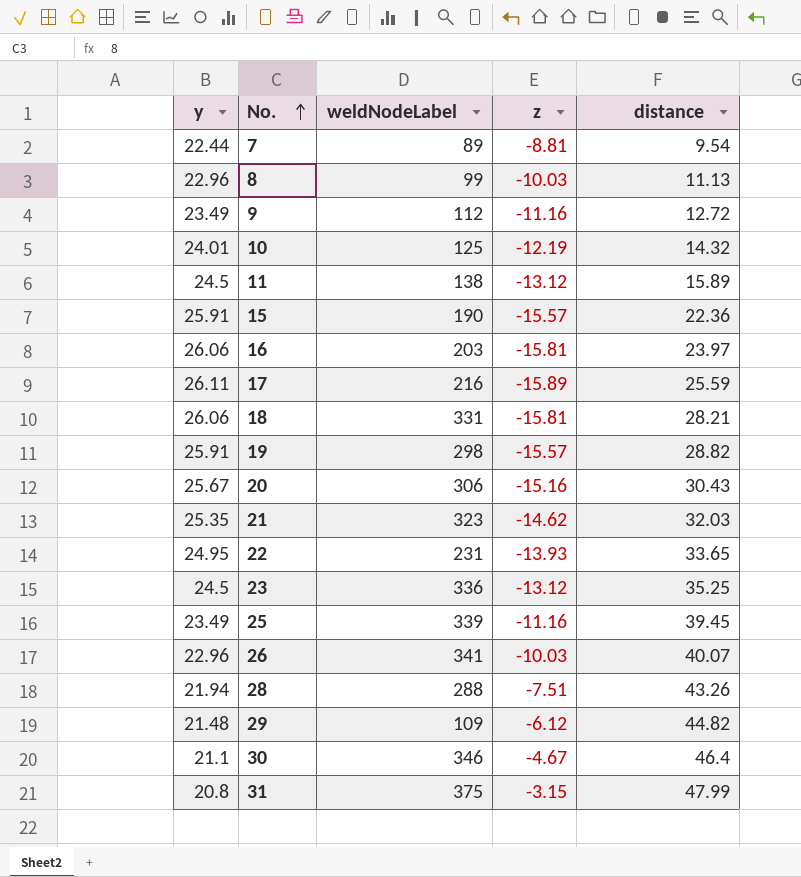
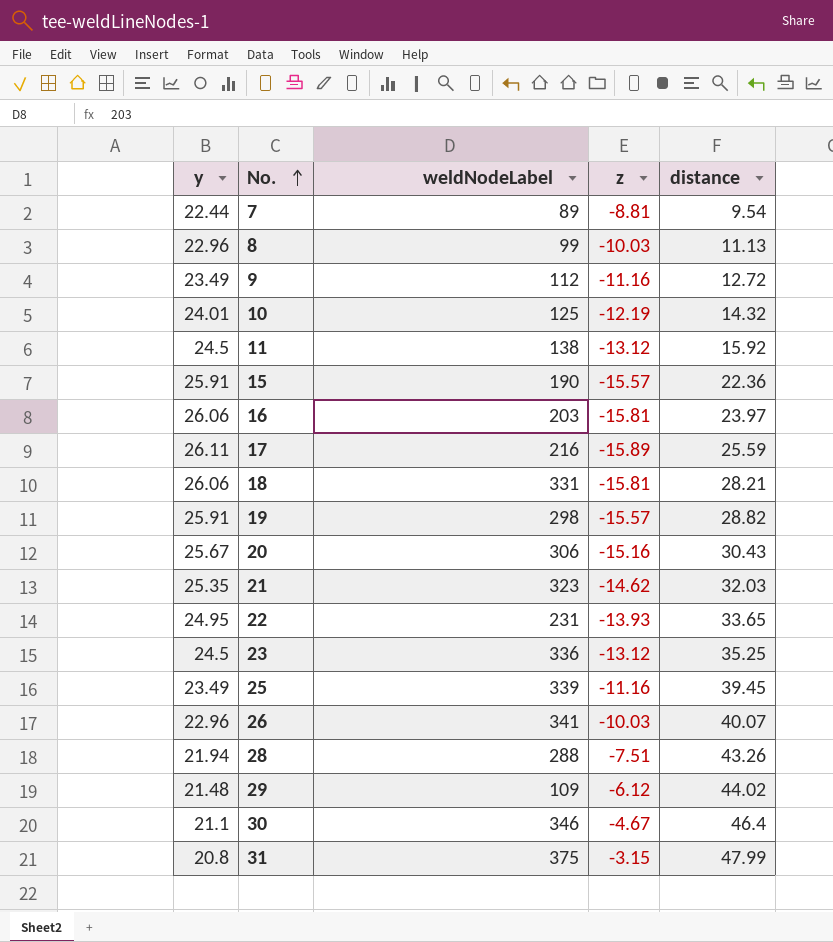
11 | distance: 15.89 -> 15.92
29 | distance: 44.82 -> 44.02

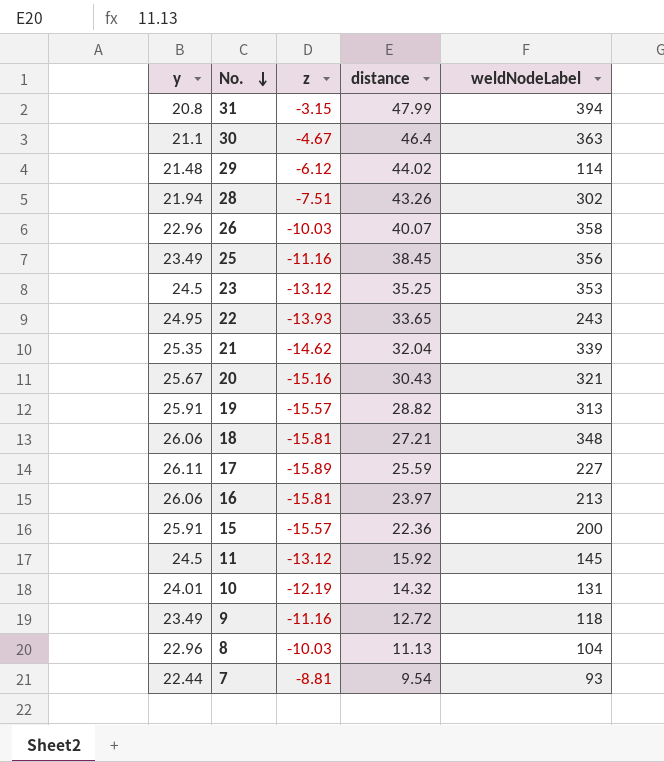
row order: No. ascending -> No. descending
column weldNodeLabel | position: 3 -> 5
31 | weldNodeLabel: 375 -> 394
30 | weldNodeLabel: 346 -> 363
29 | weldNodeLabel: 109 -> 114
28 | weldNodeLabel: 288 -> 302
26 | weldNodeLabel: 341 -> 358
25 | distance: 39.45 -> 38.45
25 | weldNodeLabel: 339 -> 356
23 | weldNodeLabel: 336 -> 353
22 | weldNodeLabel: 231 -> 243
21 | distance: 32.03 -> 32.04
21 | weldNodeLabel: 323 -> 339
20 | weldNodeLabel: 306 -> 321
19 | weldNodeLabel: 298 -> 313
18 | distance: 28.21 -> 27.21
18 | weldNodeLabel: 331 -> 348
17 | weldNodeLabel: 216 -> 227
16 | weldNodeLabel: 203 -> 213
15 | weldNodeLabel: 190 -> 200
11 | weldNodeLabel: 138 -> 145
10 | weldNodeLabel: 125 -> 131
9 | weldNodeLabel: 112 -> 118
8 | weldNodeLabel: 99 -> 104
7 | weldNodeLabel: 89 -> 93

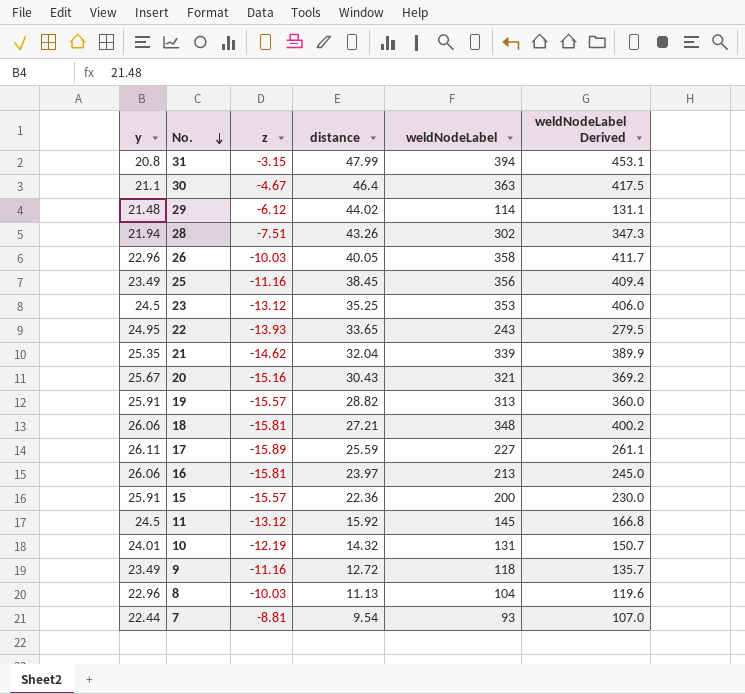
column weldNodeLabel Derived | formula: none -> [weldNodeLabel] * 1.15
26 | distance: 40.07 -> 40.05

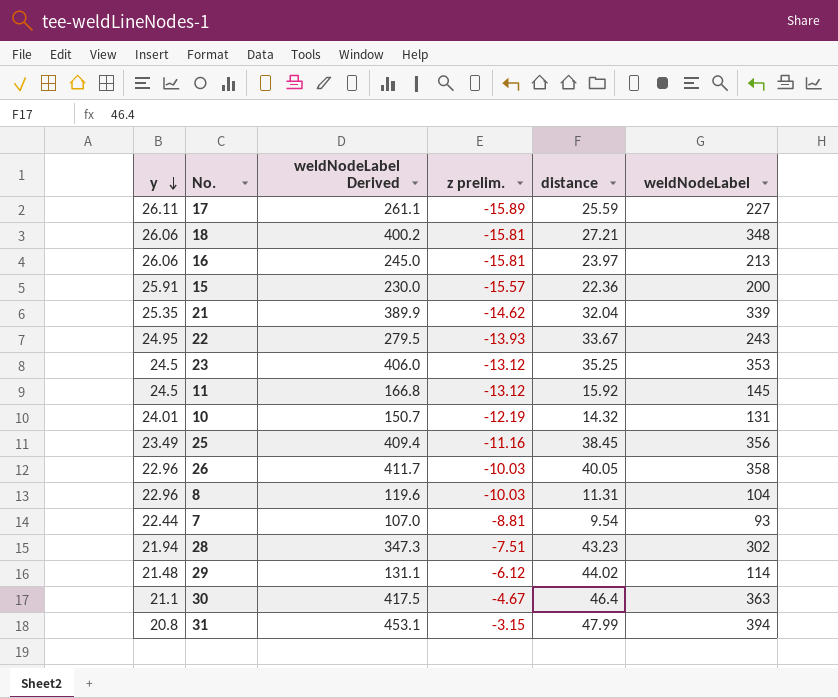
row order: No. descending -> y descending
column weldNodeLabel Derived | position: 6 -> 3
column name: z -> z prelim.
row 20: 25.67 | -15.16 | 30.43 | 321 | 369.2 -> none
row 19: 25.91 | -15.57 | 28.82 | 313 | 360.0 -> none
row 9: 23.49 | -11.16 | 12.72 | 118 | 135.7 -> none
22 | distance: 33.65 -> 33.67
8 | distance: 11.13 -> 11.31
28 | distance: 43.26 -> 43.23

